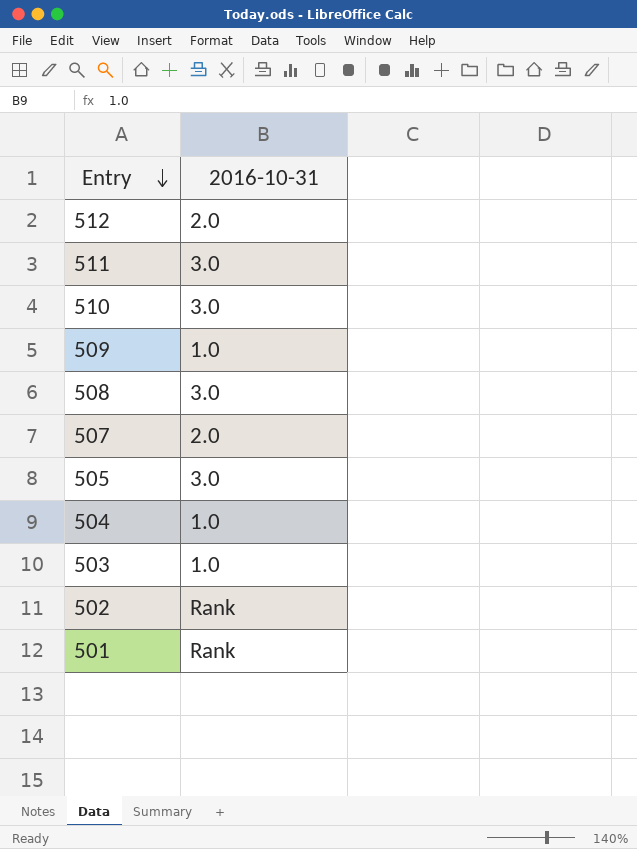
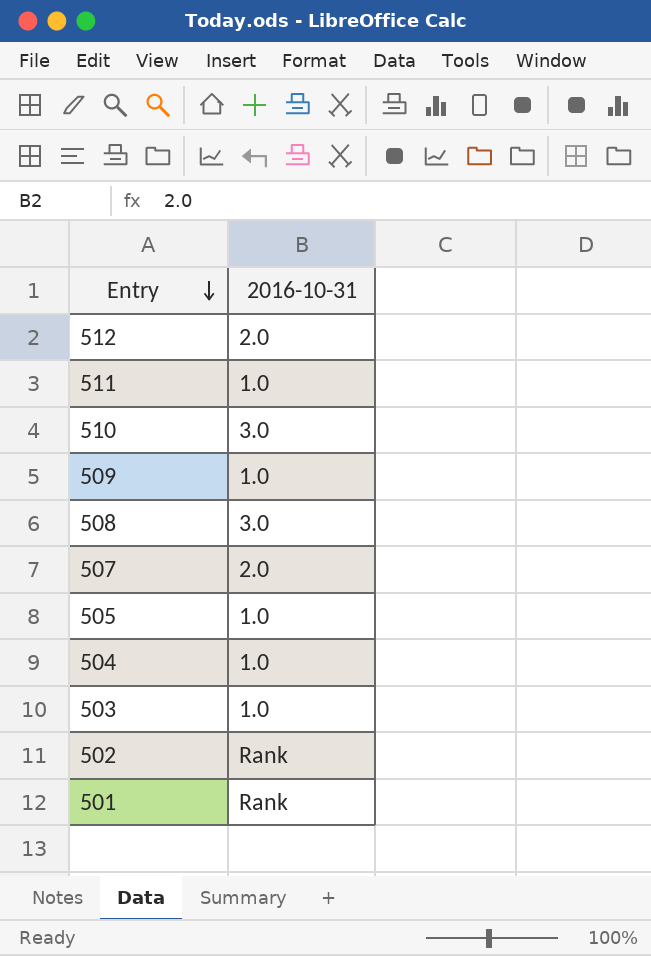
511 | 2016-10-31: 3.0 -> 1.0
505 | 2016-10-31: 3.0 -> 1.0

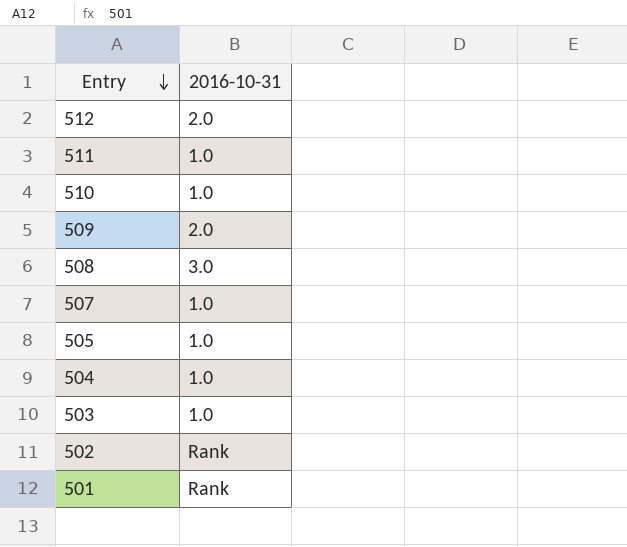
510 | 2016-10-31: 3.0 -> 1.0
509 | 2016-10-31: 1.0 -> 2.0
507 | 2016-10-31: 2.0 -> 1.0

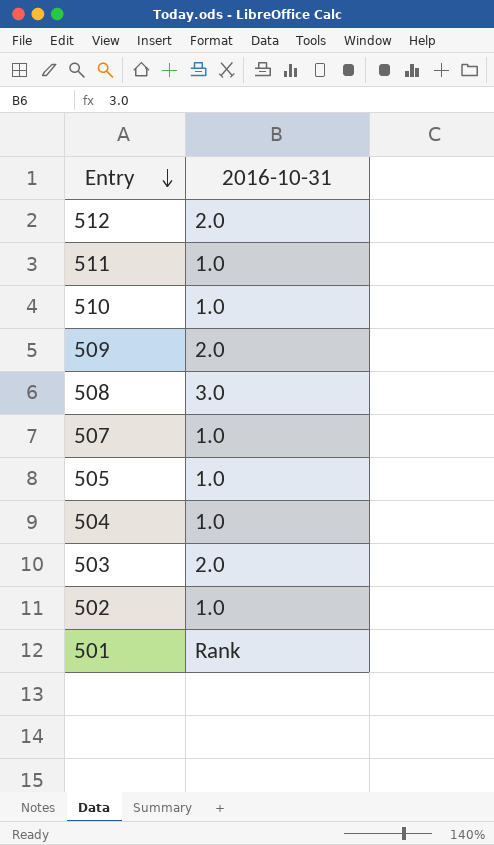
503 | 2016-10-31: 1.0 -> 2.0
502 | 2016-10-31: Rank -> 1.0

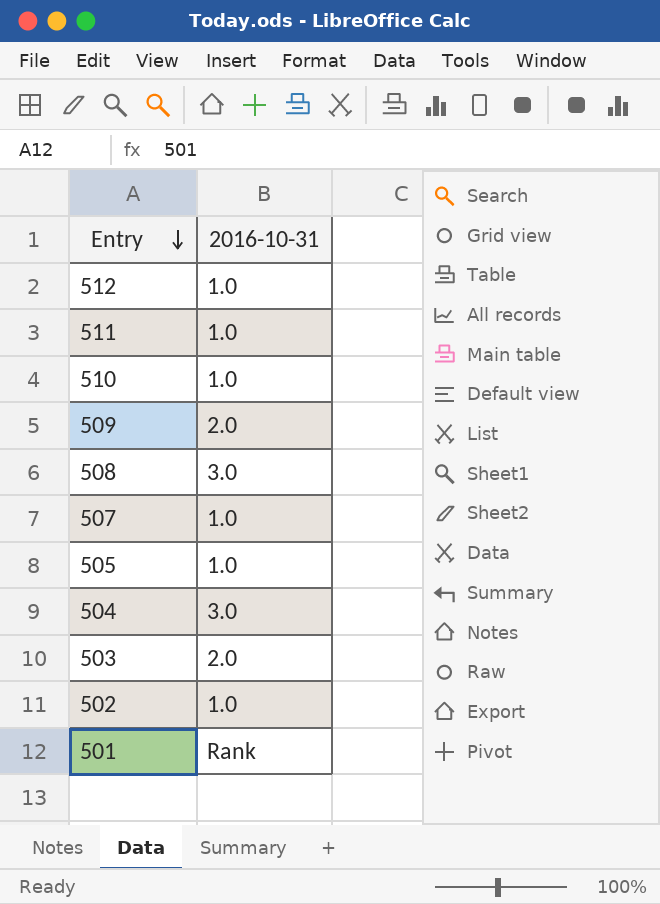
512 | 2016-10-31: 2.0 -> 1.0
504 | 2016-10-31: 1.0 -> 3.0

